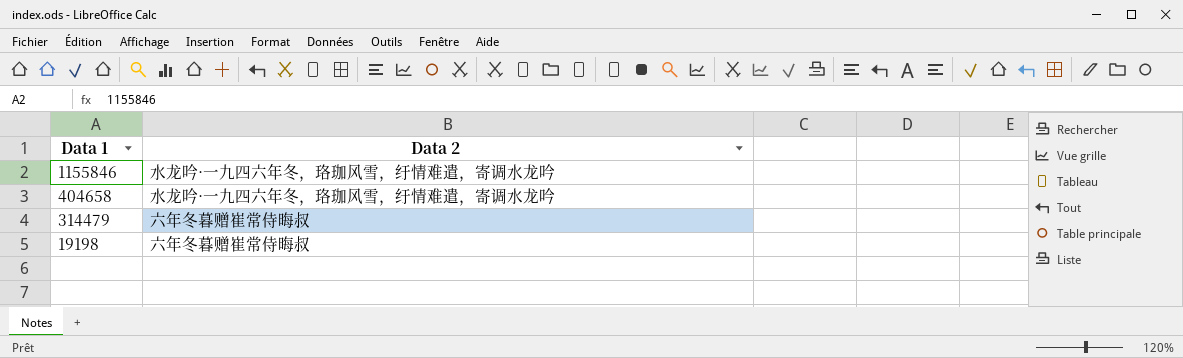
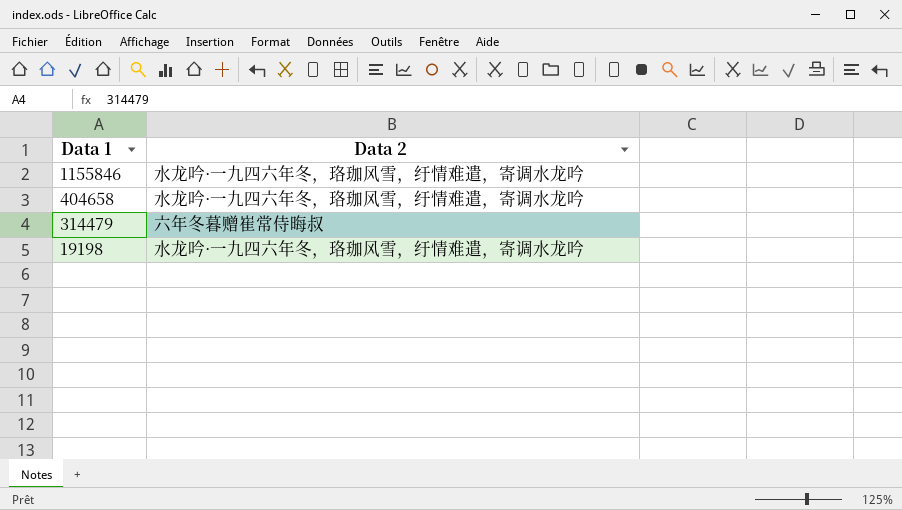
19198 | Data 2: 六年冬暮赠崔常侍晦叔 -> 水龙吟·一九四六年冬，珞珈风雪，纡情难遣，寄调水龙吟

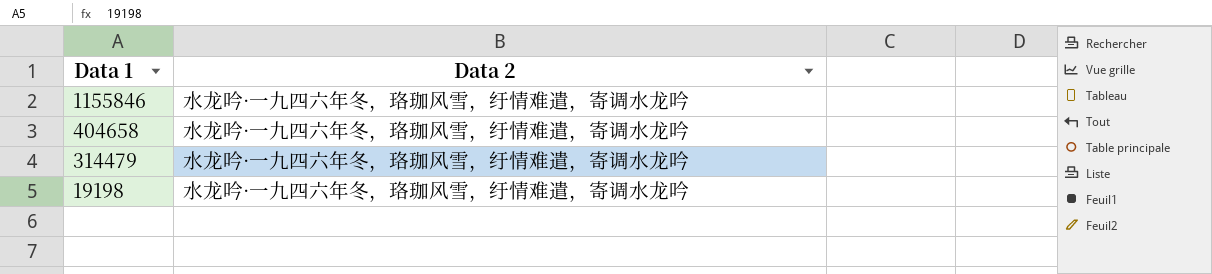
314479 | Data 2: 六年冬暮赠崔常侍晦叔 -> 水龙吟·一九四六年冬，珞珈风雪，纡情难遣，寄调水龙吟

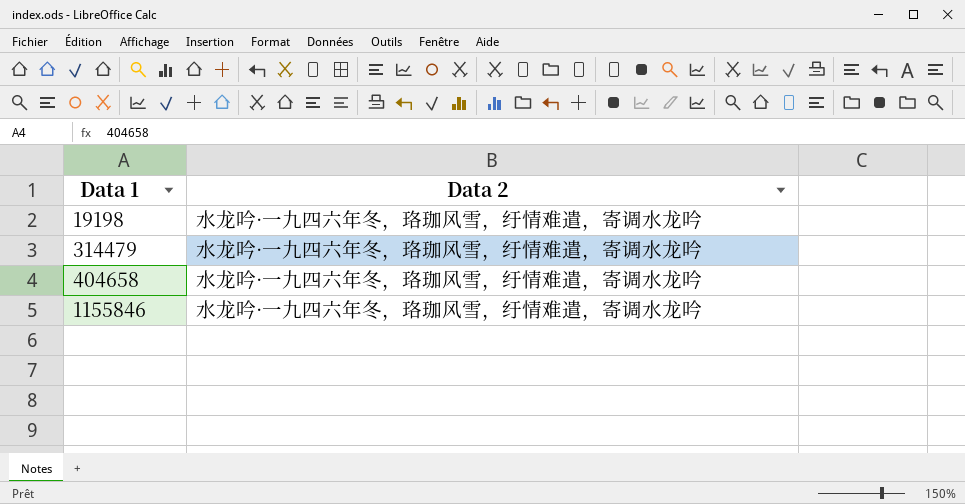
row order: Data 1 descending -> Data 1 ascending

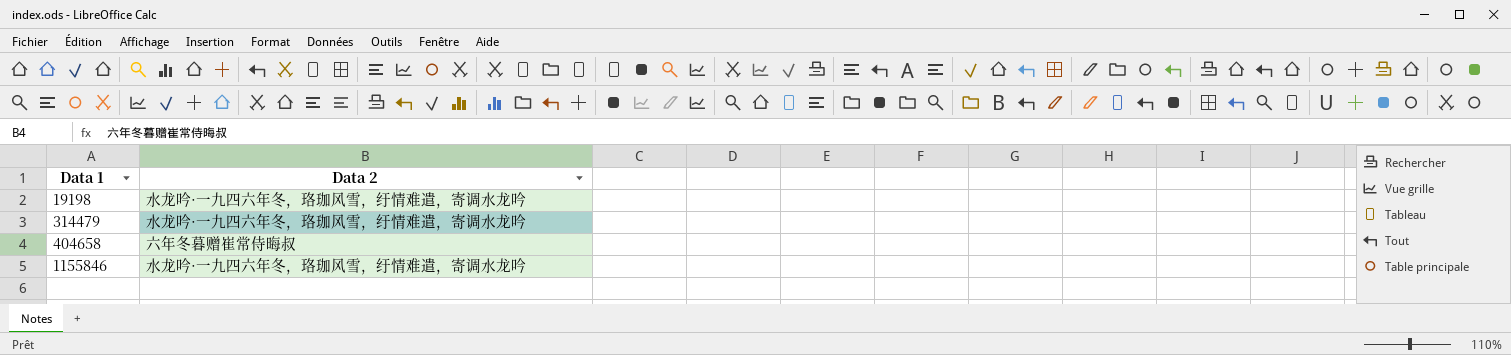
404658 | Data 2: 水龙吟·一九四六年冬，珞珈风雪，纡情难遣，寄调水龙吟 -> 六年冬暮赠崔常侍晦叔

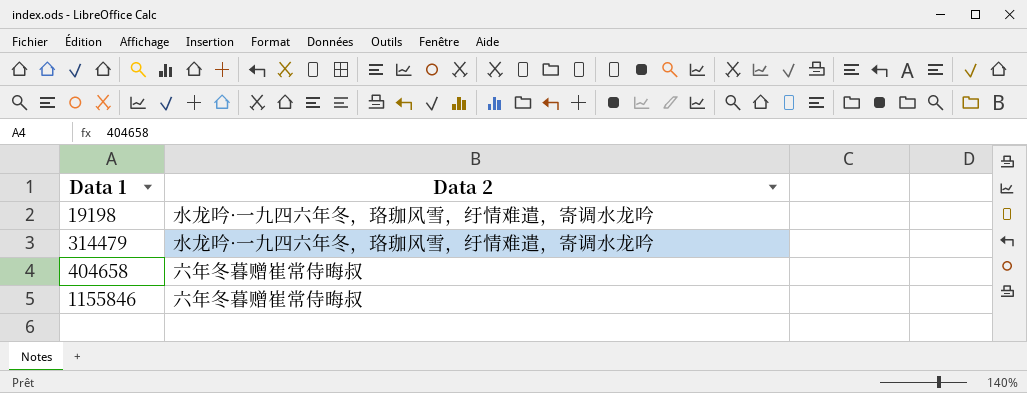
1155846 | Data 2: 水龙吟·一九四六年冬，珞珈风雪，纡情难遣，寄调水龙吟 -> 六年冬暮赠崔常侍晦叔

